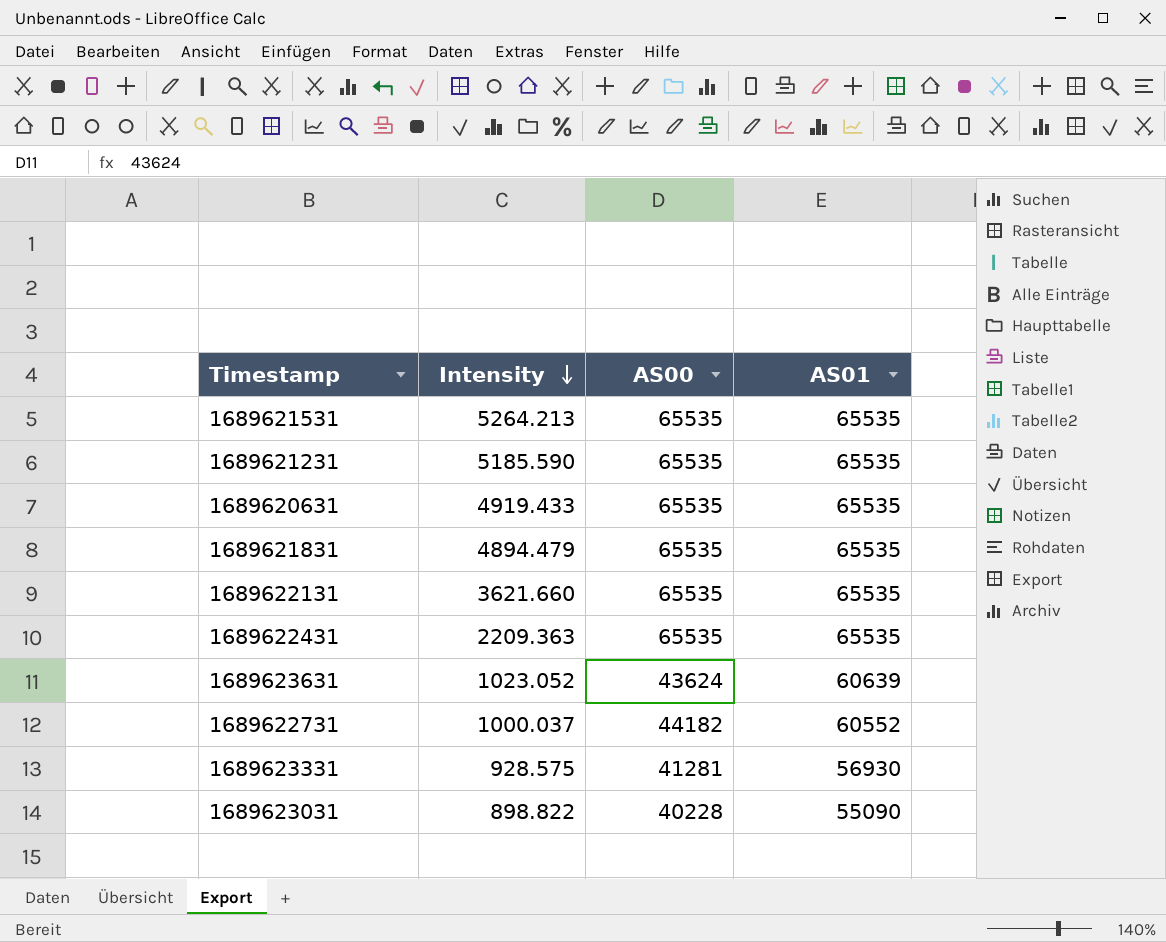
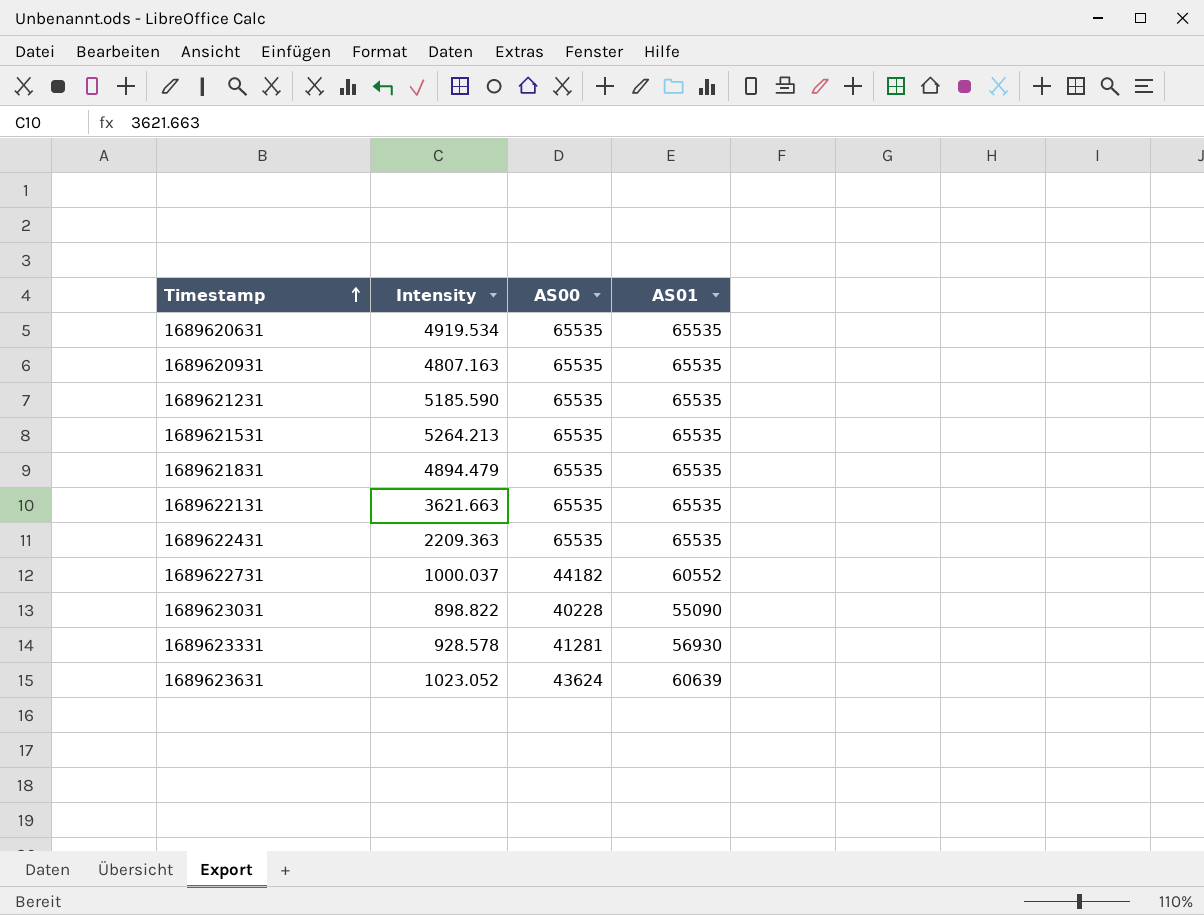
row order: Intensity descending -> Timestamp ascending
1689620631 | Intensity: 4919.433 -> 4919.534
row 1689620931: none -> 4807.163 | 65535 | 65535
1689622131 | Intensity: 3621.660 -> 3621.663
1689623331 | Intensity: 928.575 -> 928.578

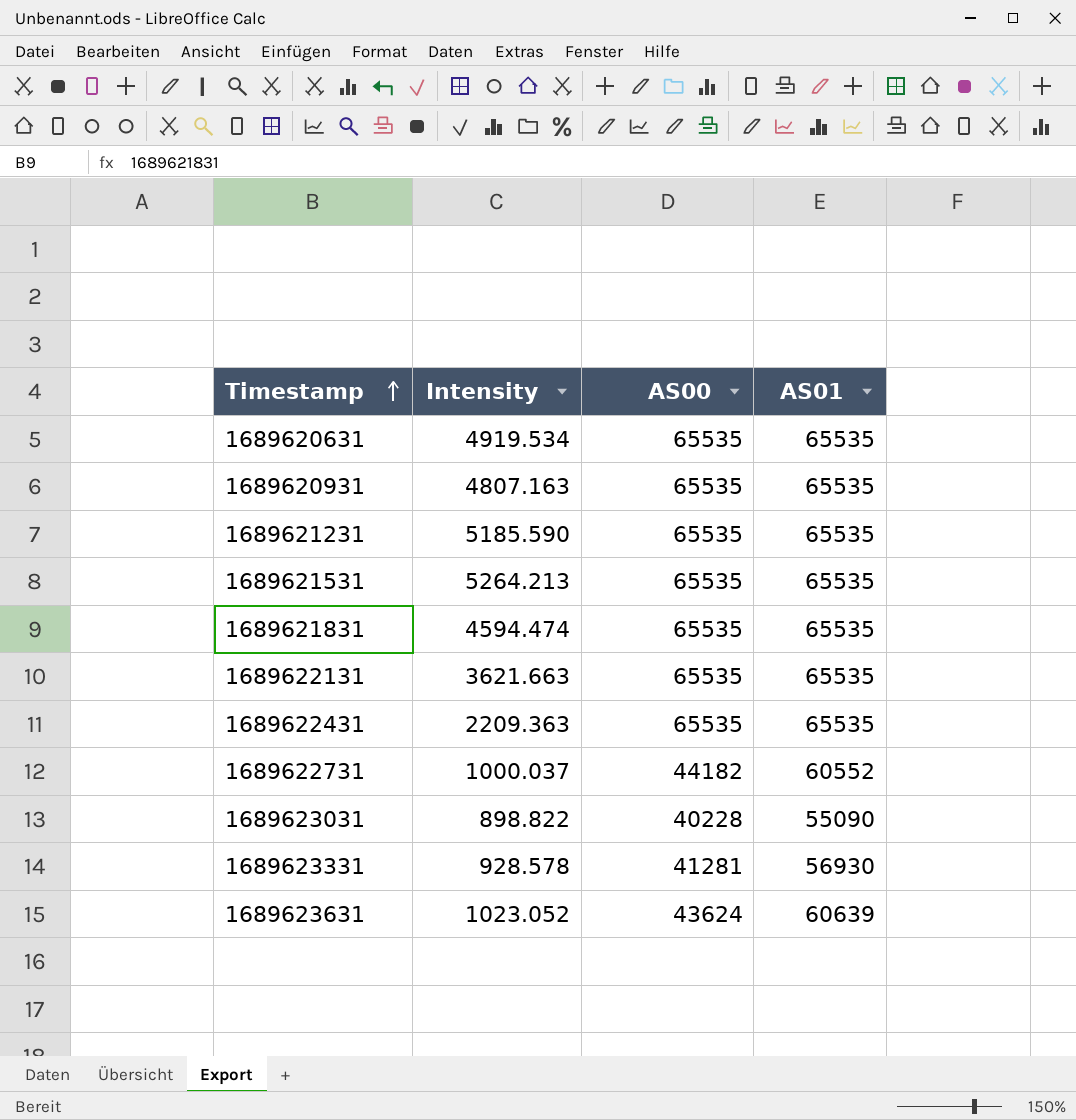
1689621831 | Intensity: 4894.479 -> 4594.474

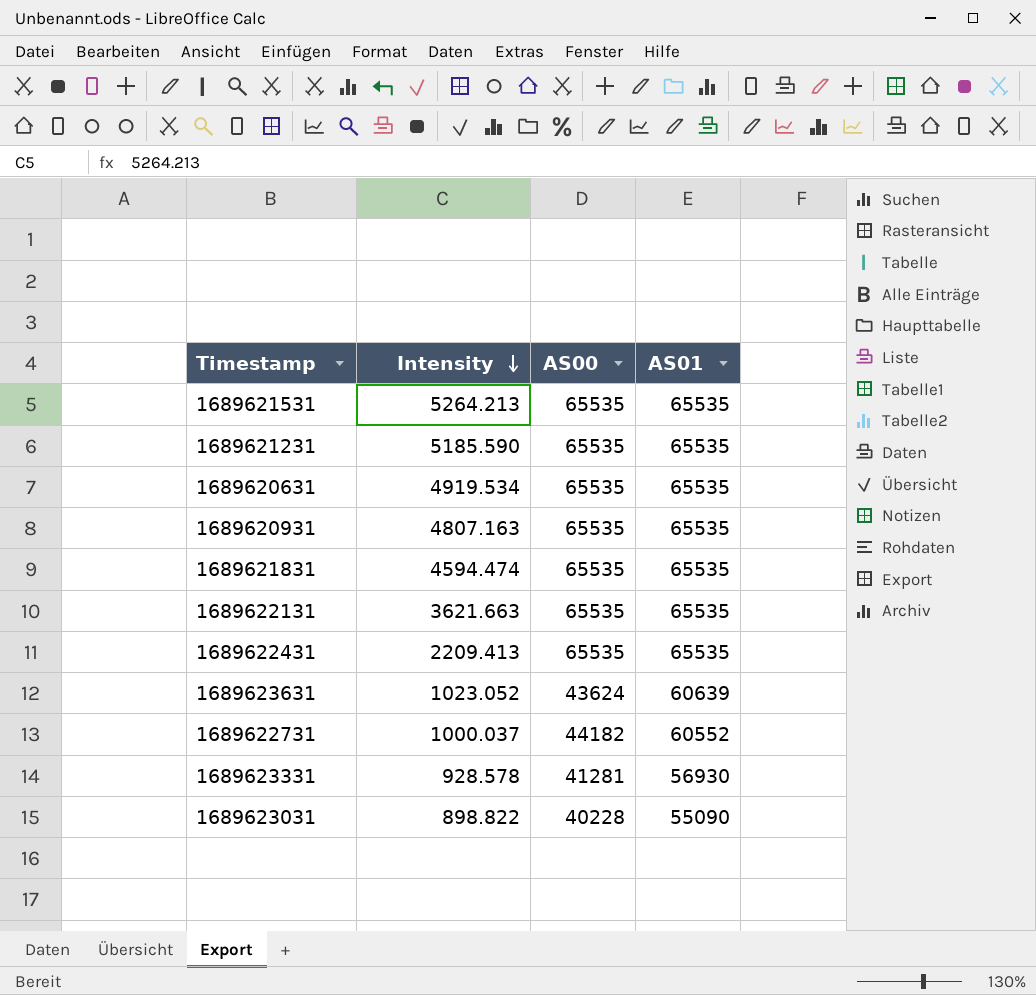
row order: Timestamp ascending -> Intensity descending
1689622431 | Intensity: 2209.363 -> 2209.413

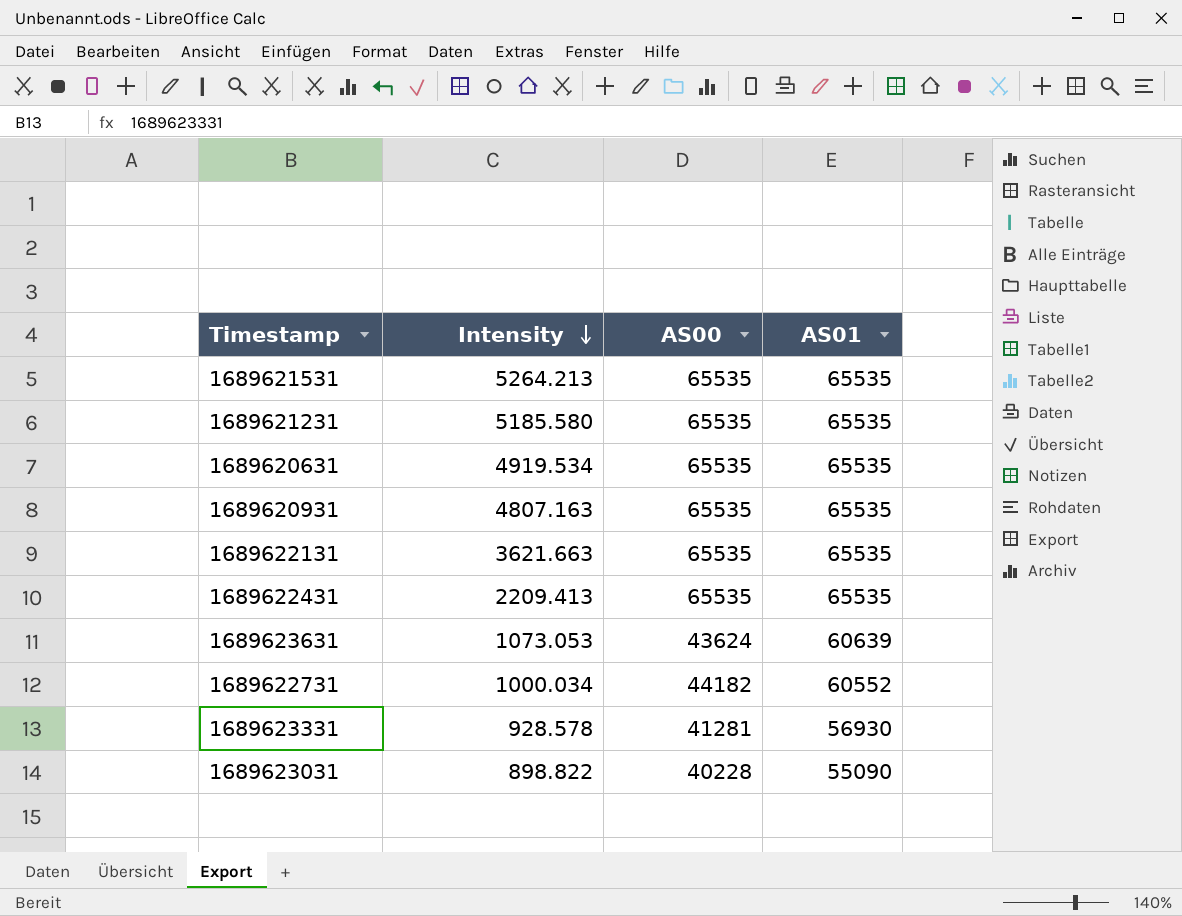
row 1689621831: 4594.474 | 65535 | 65535 -> none
1689621231 | Intensity: 5185.590 -> 5185.580
1689623631 | Intensity: 1023.052 -> 1073.053
1689622731 | Intensity: 1000.037 -> 1000.034

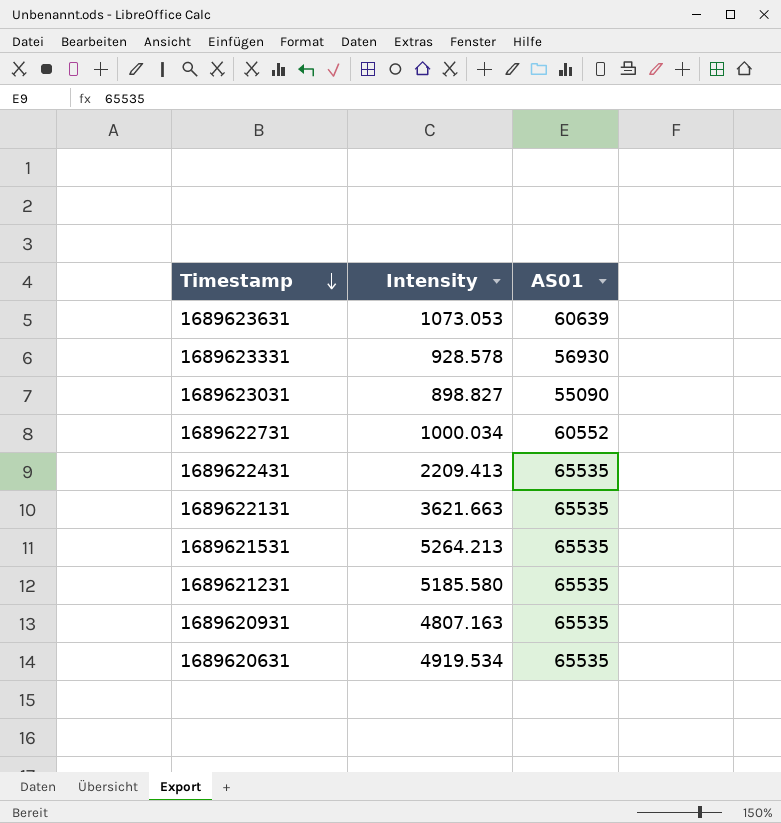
row order: Intensity descending -> Timestamp descending
column AS00 | position: 3 -> none
1689623031 | Intensity: 898.822 -> 898.827

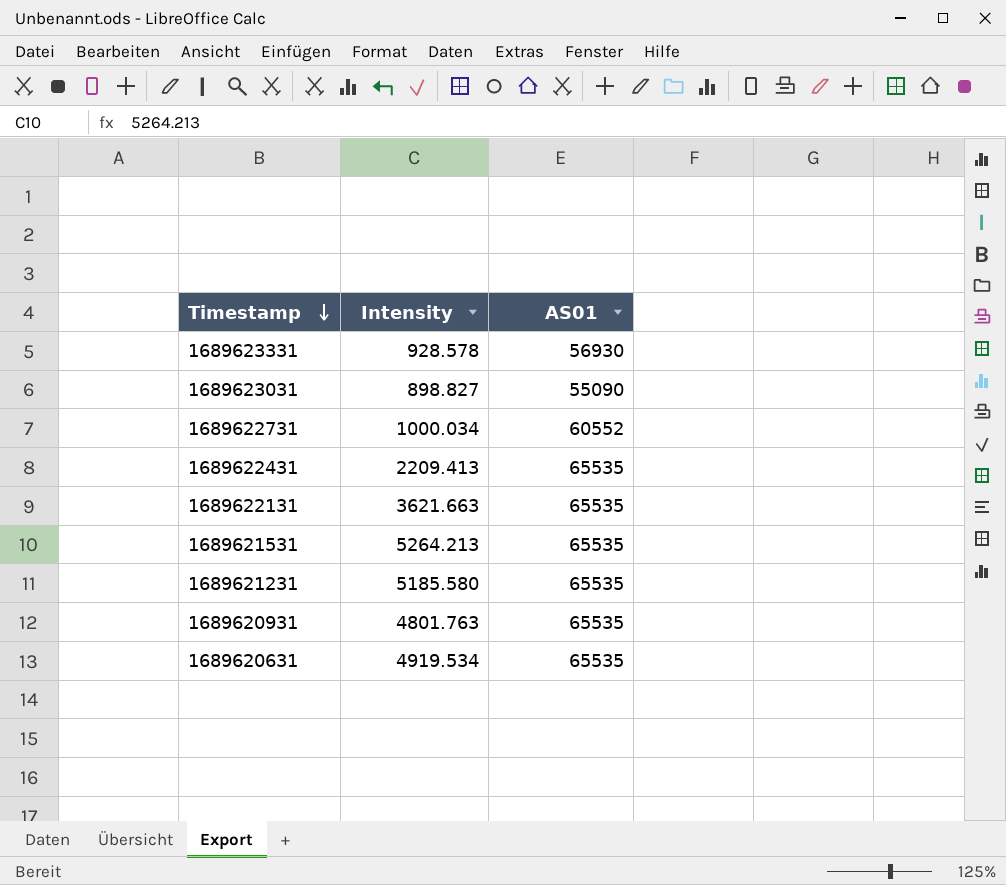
row 1689623631: 1073.053 | 60639 -> none
1689620931 | Intensity: 4807.163 -> 4801.763

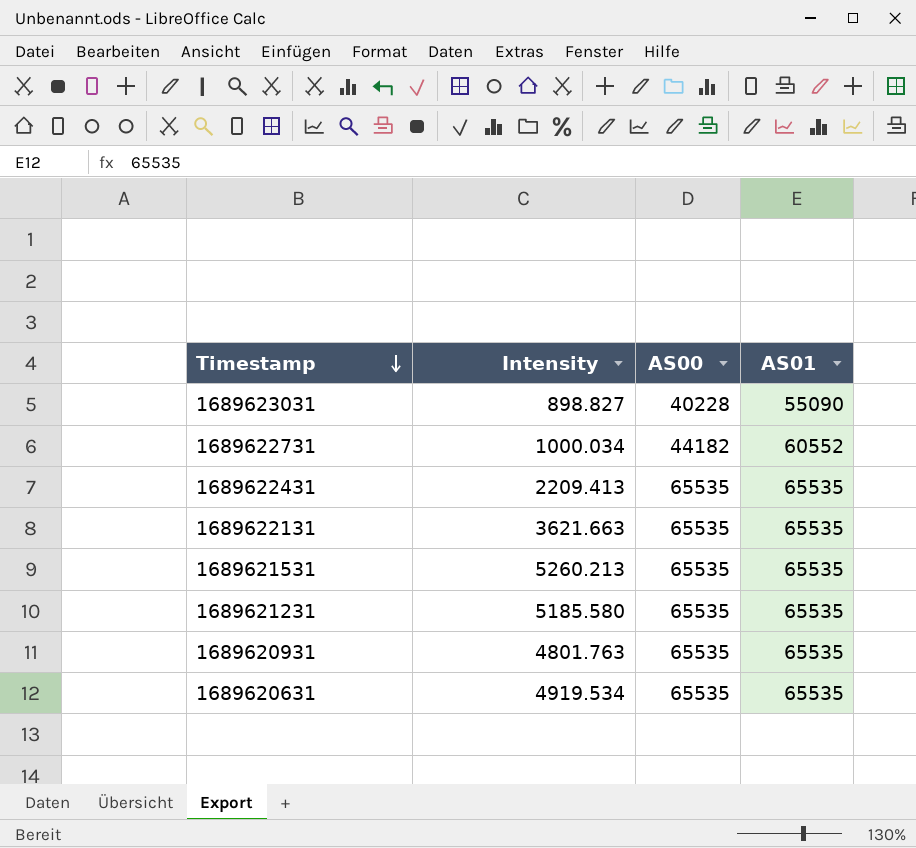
column AS00 | position: none -> 3
row 1689623331: 928.578 | 56930 -> none
1689621531 | Intensity: 5264.213 -> 5260.213

